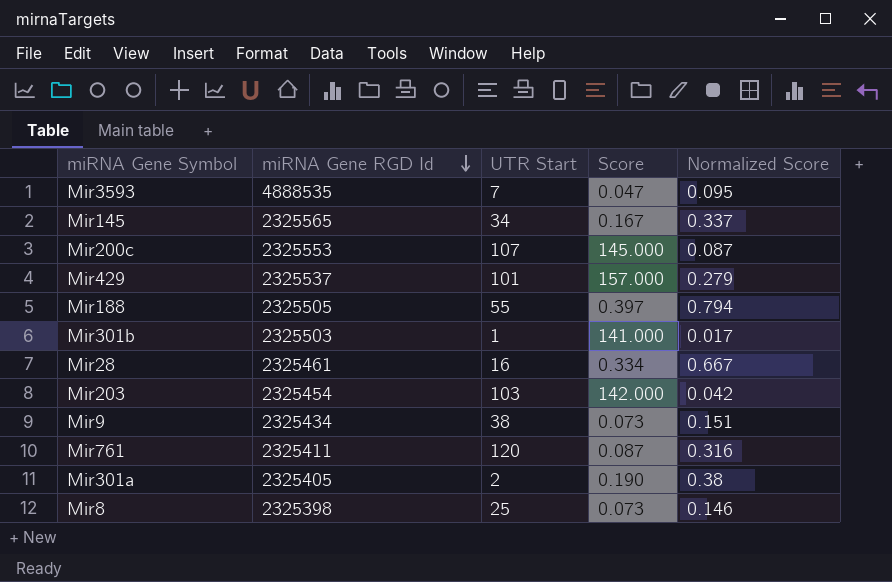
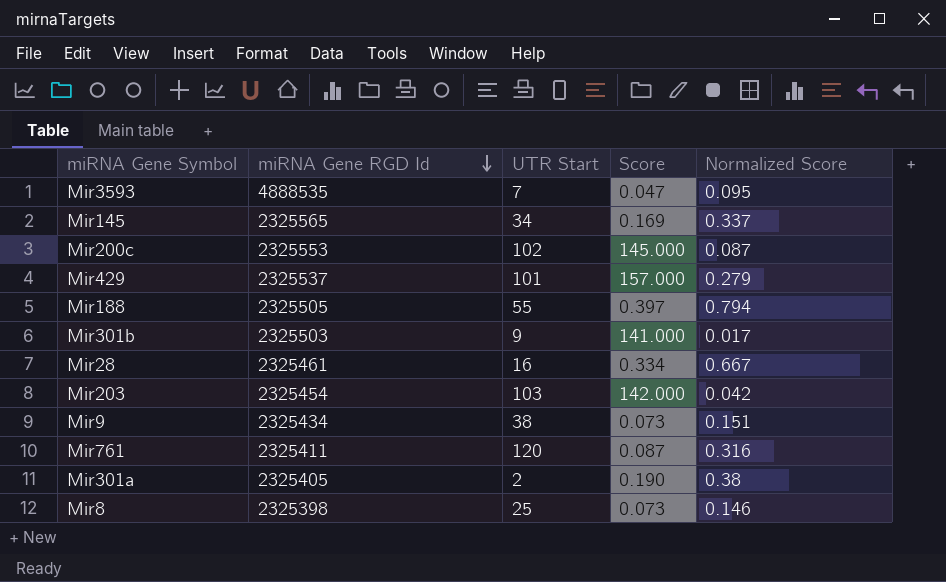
Mir145 | Score: 0.167 -> 0.169
Mir200c | UTR Start: 107 -> 102
Mir301b | UTR Start: 1 -> 9

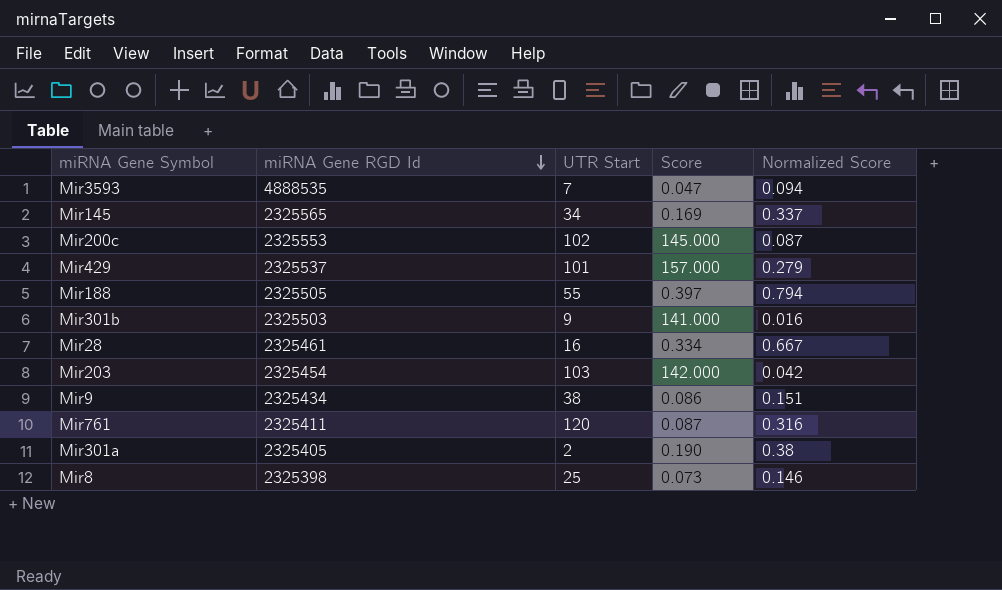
Mir3593 | Normalized Score: 0.095 -> 0.094
Mir301b | Normalized Score: 0.017 -> 0.016
Mir9 | Score: 0.073 -> 0.086

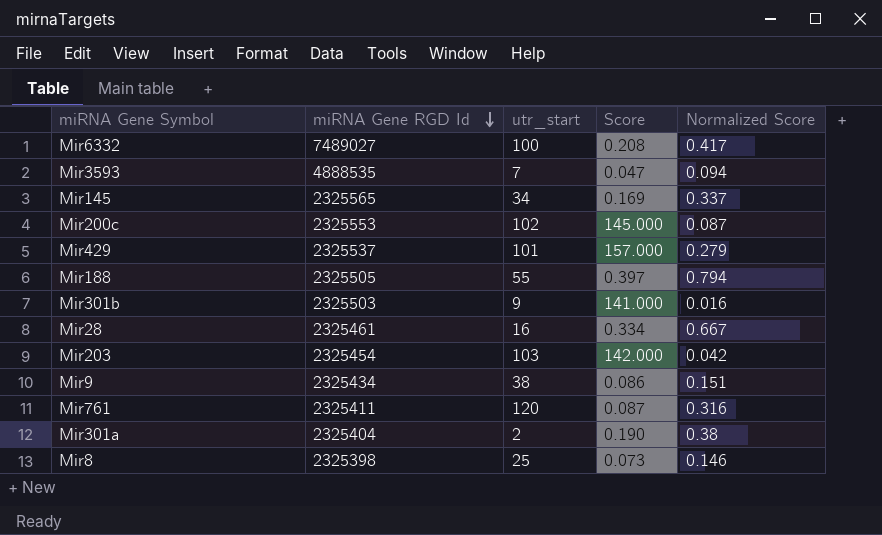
column name: UTR Start -> utr_start
row Mir6332: none -> 7489027 | 100 | 0.208 | 0.417
Mir301a | miRNA Gene RGD Id: 2325405 -> 2325404

